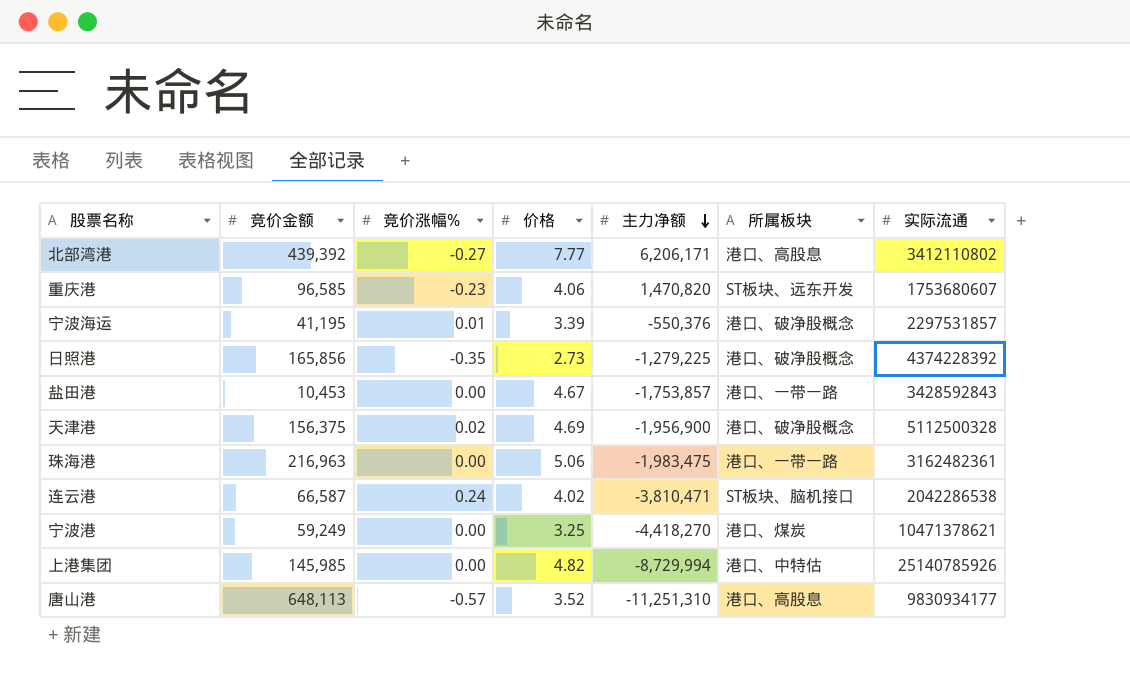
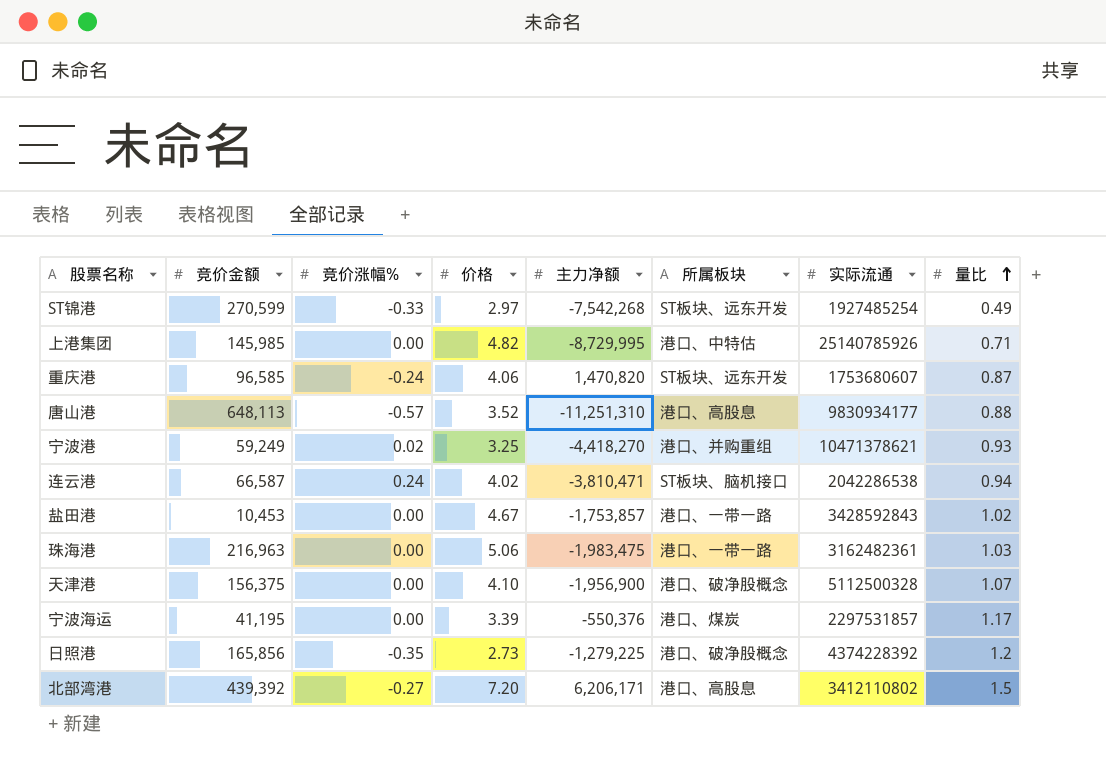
row order: 主力净额 descending -> 量比 ascending
column 量比 | position: none -> 8
row ST锦港: none -> 270,599 | -0.33 | 2.97 | -7,542,268 | ST板块、远东开发 | 1927485254 | 0.49
上港集团 | 主力净额: -8,729,994 -> -8,729,995
重庆港 | 竞价涨幅%: -0.23 -> -0.24
宁波港 | 竞价涨幅%: 0.00 -> 0.02
宁波港 | 所属板块: 港口、煤炭 -> 港口、并购重组
天津港 | 竞价涨幅%: 0.02 -> 0.00
天津港 | 价格: 4.69 -> 4.10
宁波海运 | 竞价涨幅%: 0.01 -> 0.00
宁波海运 | 所属板块: 港口、破净股概念 -> 港口、煤炭
北部湾港 | 价格: 7.77 -> 7.20

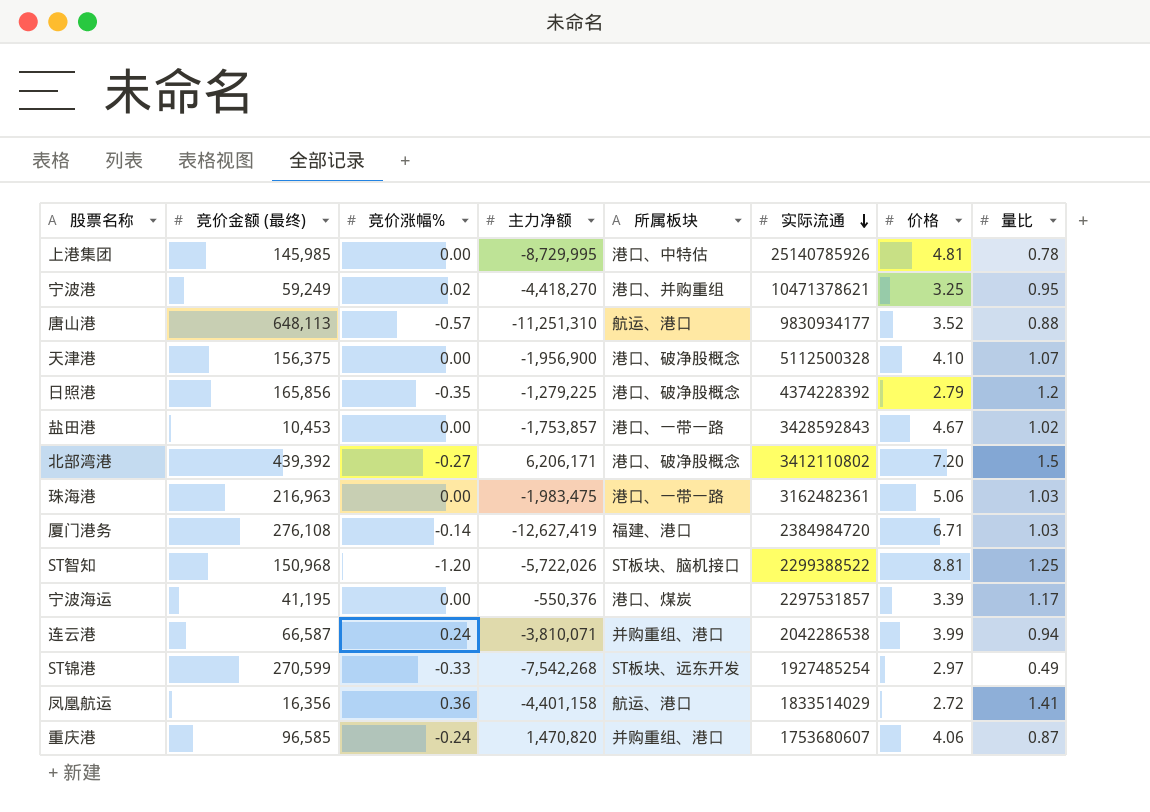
row order: 量比 ascending -> 实际流通 descending
column name: 竞价金额 -> 竞价金额 (最终)
column 价格 | position: 4 -> 7
上港集团 | 价格: 4.82 -> 4.81
上港集团 | 量比: 0.71 -> 0.78
宁波港 | 量比: 0.93 -> 0.95
唐山港 | 所属板块: 港口、高股息 -> 航运、港口
日照港 | 价格: 2.73 -> 2.79
北部湾港 | 所属板块: 港口、高股息 -> 港口、破净股概念
row 厦门港务: none -> 276,108 | -0.14 | -12,627,419 | 福建、港口 | 2384984720 | 6.71 | 1.03
row ST智知: none -> 150,968 | -1.20 | -5,722,026 | ST板块、脑机接口 | 2299388522 | 8.81 | 1.25
连云港 | 主力净额: -3,810,471 -> -3,810,071
连云港 | 所属板块: ST板块、脑机接口 -> 并购重组、港口
连云港 | 价格: 4.02 -> 3.99
row 凤凰航运: none -> 16,356 | 0.36 | -4,401,158 | 航运、港口 | 1833514029 | 2.72 | 1.41
重庆港 | 所属板块: ST板块、远东开发 -> 并购重组、港口

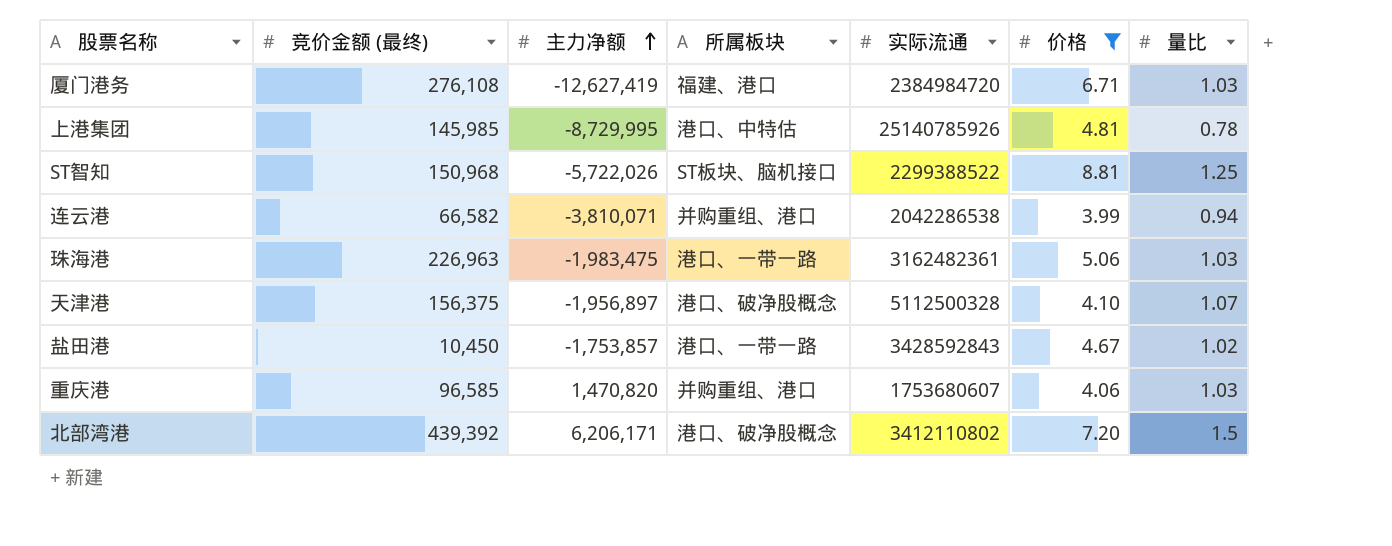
filter: none -> 价格 >= 3.99
row order: 实际流通 descending -> 主力净额 ascending
column 竞价涨幅% | position: 3 -> none
连云港 | 竞价金额 (最终): 66,587 -> 66,582
珠海港 | 竞价金额 (最终): 216,963 -> 226,963
天津港 | 主力净额: -1,956,900 -> -1,956,897
盐田港 | 竞价金额 (最终): 10,453 -> 10,450
重庆港 | 量比: 0.87 -> 1.03

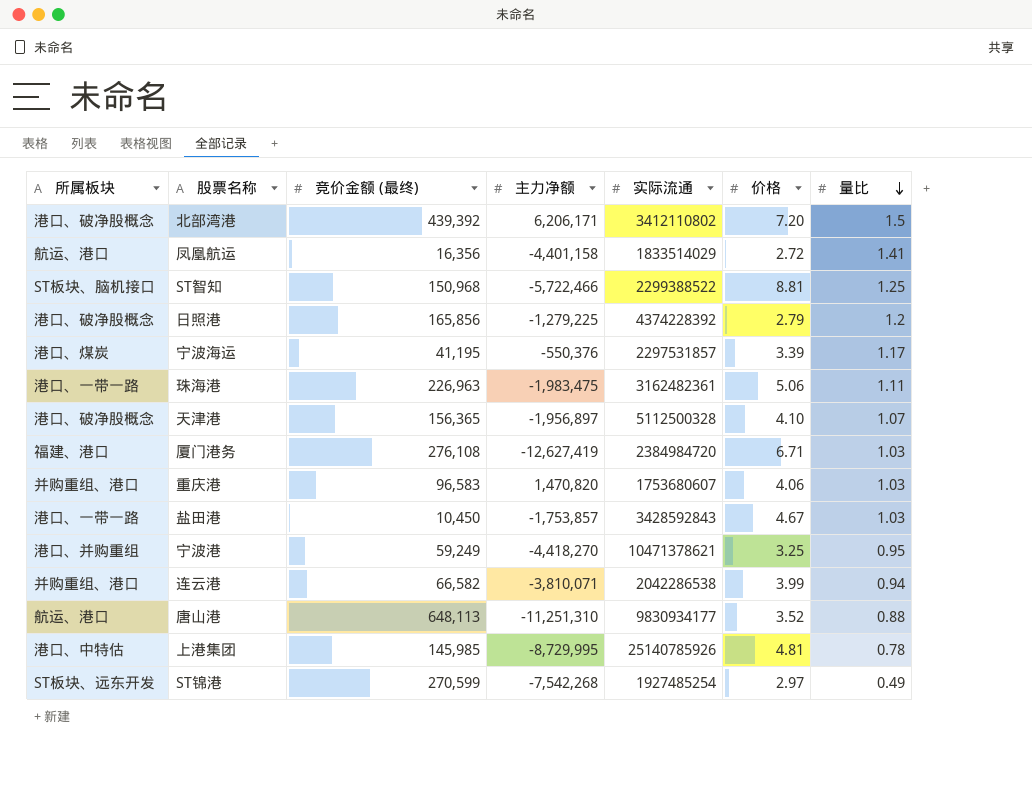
filter: 价格 >= 3.99 -> none
row order: 主力净额 ascending -> 量比 descending
column 所属板块 | position: 4 -> 1
ST智知 | 主力净额: -5,722,026 -> -5,722,466
珠海港 | 量比: 1.03 -> 1.11
天津港 | 竞价金额 (最终): 156,375 -> 156,365
重庆港 | 竞价金额 (最终): 96,585 -> 96,583
盐田港 | 量比: 1.02 -> 1.03

